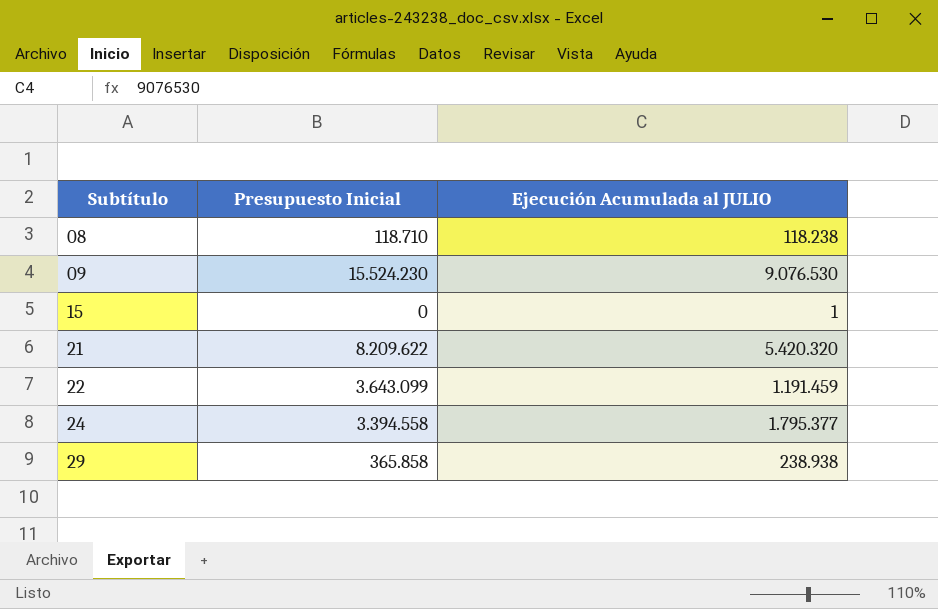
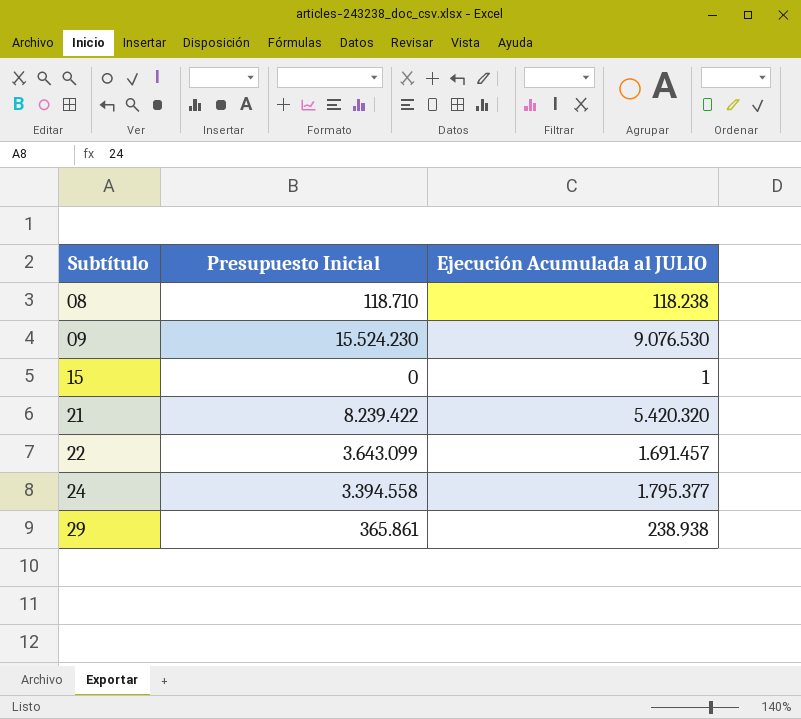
21 | Presupuesto Inicial: 8.209.622 -> 8.239.422
22 | Ejecución Acumulada al JULIO: 1.191.459 -> 1.691.457
29 | Presupuesto Inicial: 365.858 -> 365.861

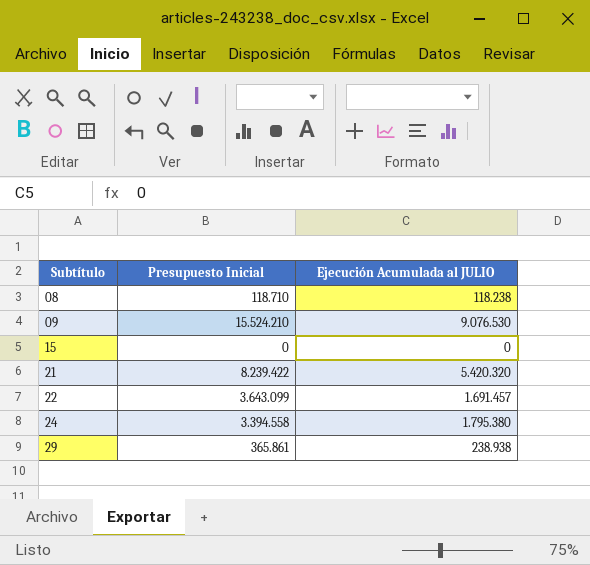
09 | Presupuesto Inicial: 15.524.230 -> 15.524.210
15 | Ejecución Acumulada al JULIO: 1 -> 0
24 | Ejecución Acumulada al JULIO: 1.795.377 -> 1.795.380

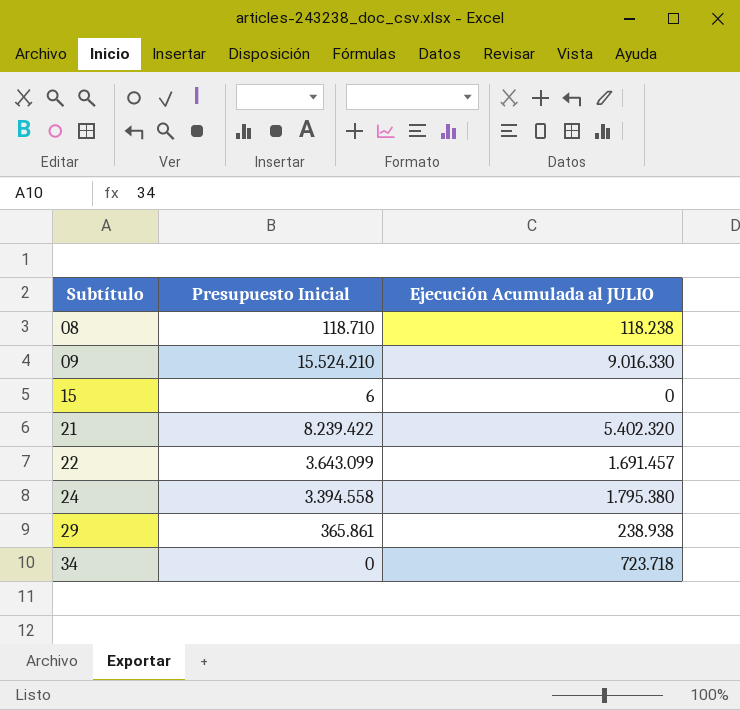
09 | Ejecución Acumulada al JULIO: 9.076.530 -> 9.016.330
15 | Presupuesto Inicial: 0 -> 6
21 | Ejecución Acumulada al JULIO: 5.420.320 -> 5.402.320
row 34: none -> 0 | 723.718

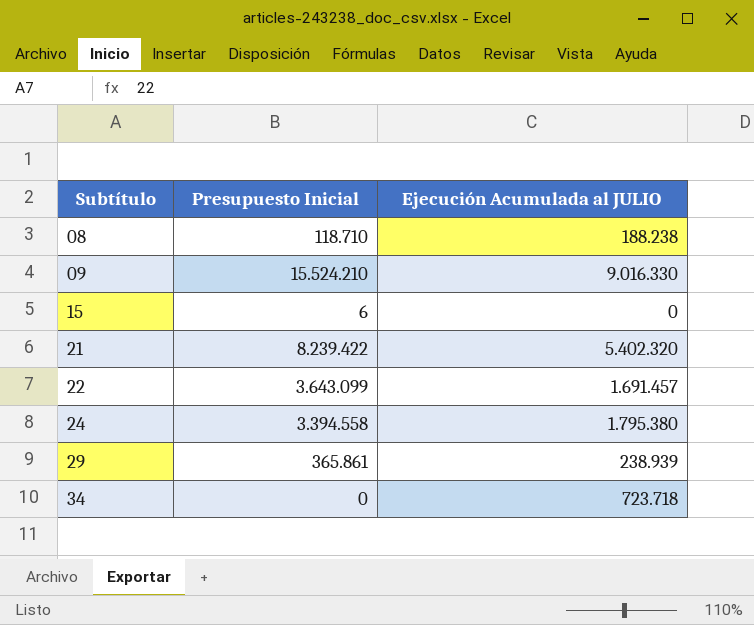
08 | Ejecución Acumulada al JULIO: 118.238 -> 188.238
29 | Ejecución Acumulada al JULIO: 238.938 -> 238.939

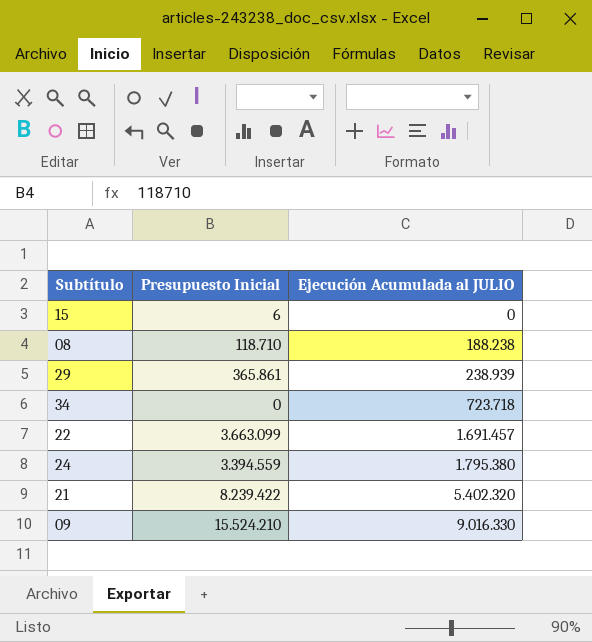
row order: Subtítulo ascending -> Ejecución Acumulada al JULIO ascending
22 | Presupuesto Inicial: 3.643.099 -> 3.663.099
24 | Presupuesto Inicial: 3.394.558 -> 3.394.559

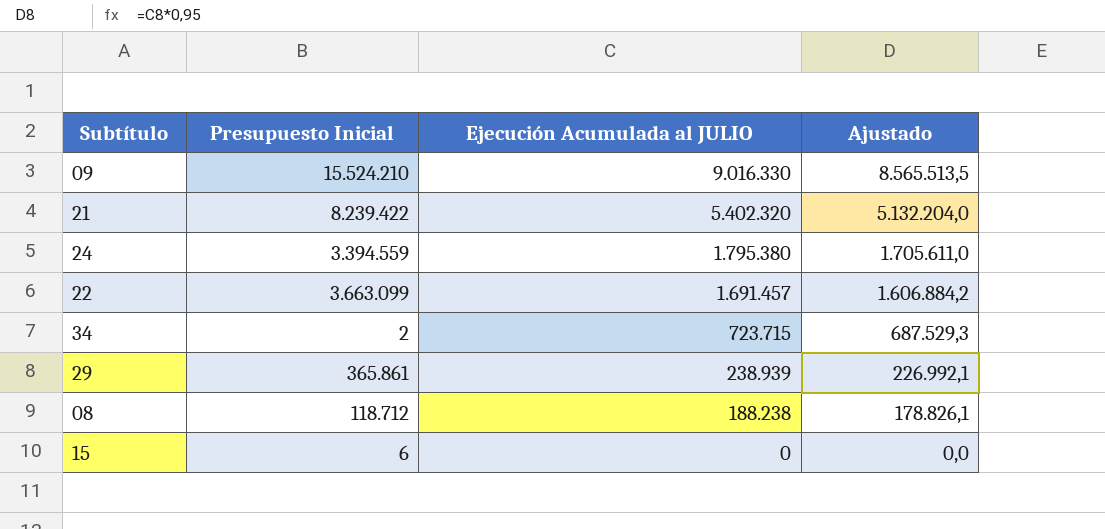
row order: Ejecución Acumulada al JULIO ascending -> Ejecución Acumulada al JULIO descending
column Ajustado | formula: none -> [Ejecución Acumulada al JULIO] * 0,95
34 | Presupuesto Inicial: 0 -> 2
34 | Ejecución Acumulada al JULIO: 723.718 -> 723.715
08 | Presupuesto Inicial: 118.710 -> 118.712

